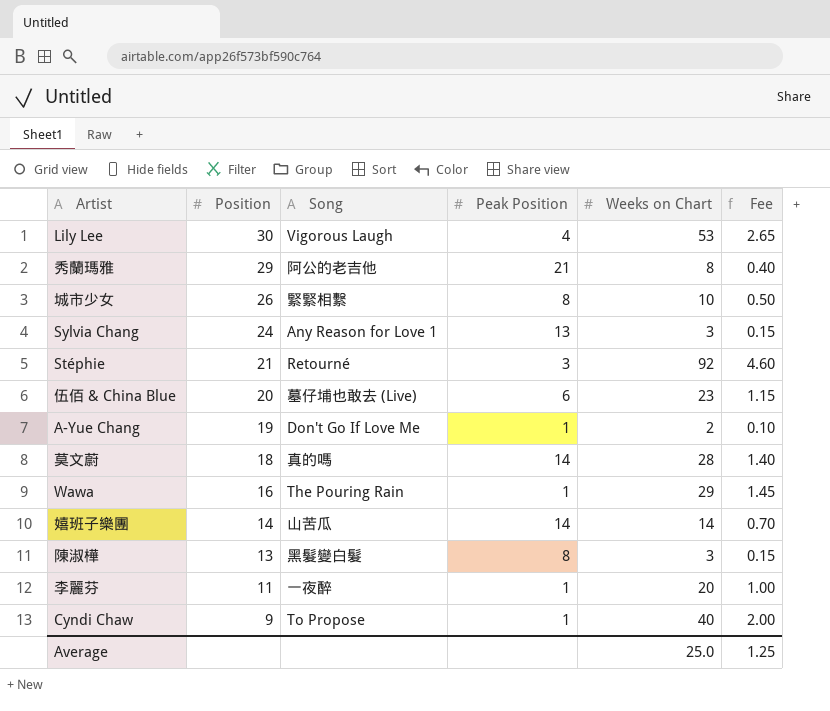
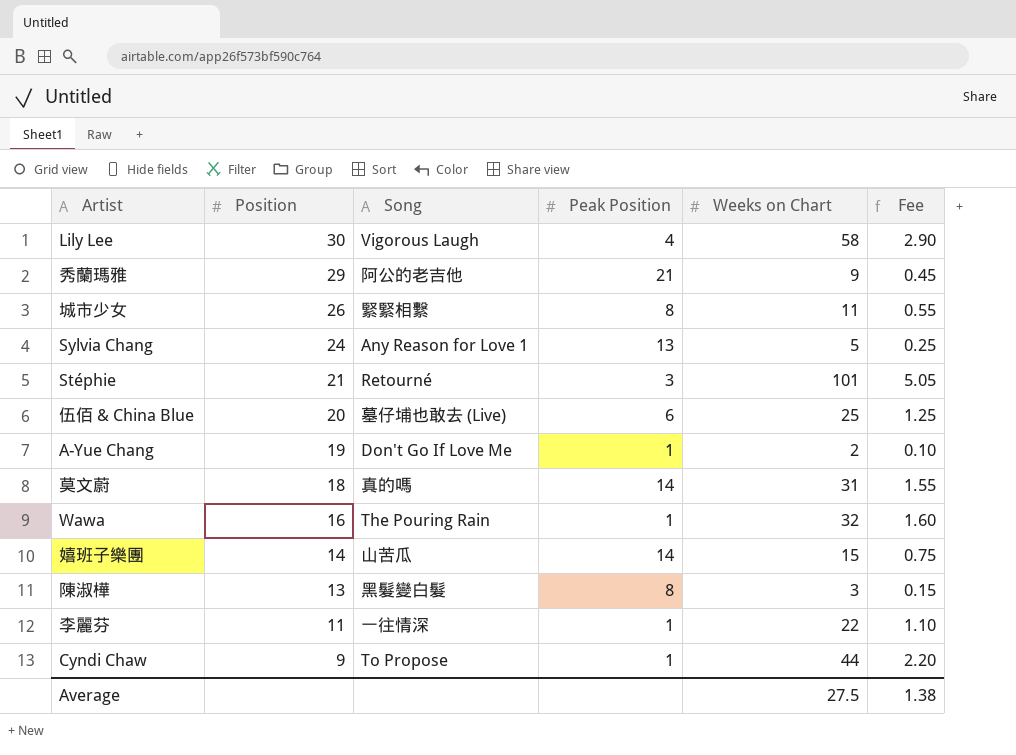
Lily Lee | Weeks on Chart: 53 -> 58
Lily Lee | Fee: 2.65 -> 2.90
秀蘭瑪雅 | Weeks on Chart: 8 -> 9
秀蘭瑪雅 | Fee: 0.40 -> 0.45
城市少女 | Weeks on Chart: 10 -> 11
城市少女 | Fee: 0.50 -> 0.55
Sylvia Chang | Weeks on Chart: 3 -> 5
Sylvia Chang | Fee: 0.15 -> 0.25
Stéphie | Weeks on Chart: 92 -> 101
Stéphie | Fee: 4.60 -> 5.05
伍佰 & China Blue | Weeks on Chart: 23 -> 25
伍佰 & China Blue | Fee: 1.15 -> 1.25
莫文蔚 | Weeks on Chart: 28 -> 31
莫文蔚 | Fee: 1.40 -> 1.55
Wawa | Weeks on Chart: 29 -> 32
Wawa | Fee: 1.45 -> 1.60
嬉班子樂團 | Weeks on Chart: 14 -> 15
嬉班子樂團 | Fee: 0.70 -> 0.75
李麗芬 | Song: 一夜醉 -> 一往情深
李麗芬 | Weeks on Chart: 20 -> 22
李麗芬 | Fee: 1.00 -> 1.10
Cyndi Chaw | Weeks on Chart: 40 -> 44
Cyndi Chaw | Fee: 2.00 -> 2.20
Average | Weeks on Chart: 25.0 -> 27.5
Average | Fee: 1.25 -> 1.38

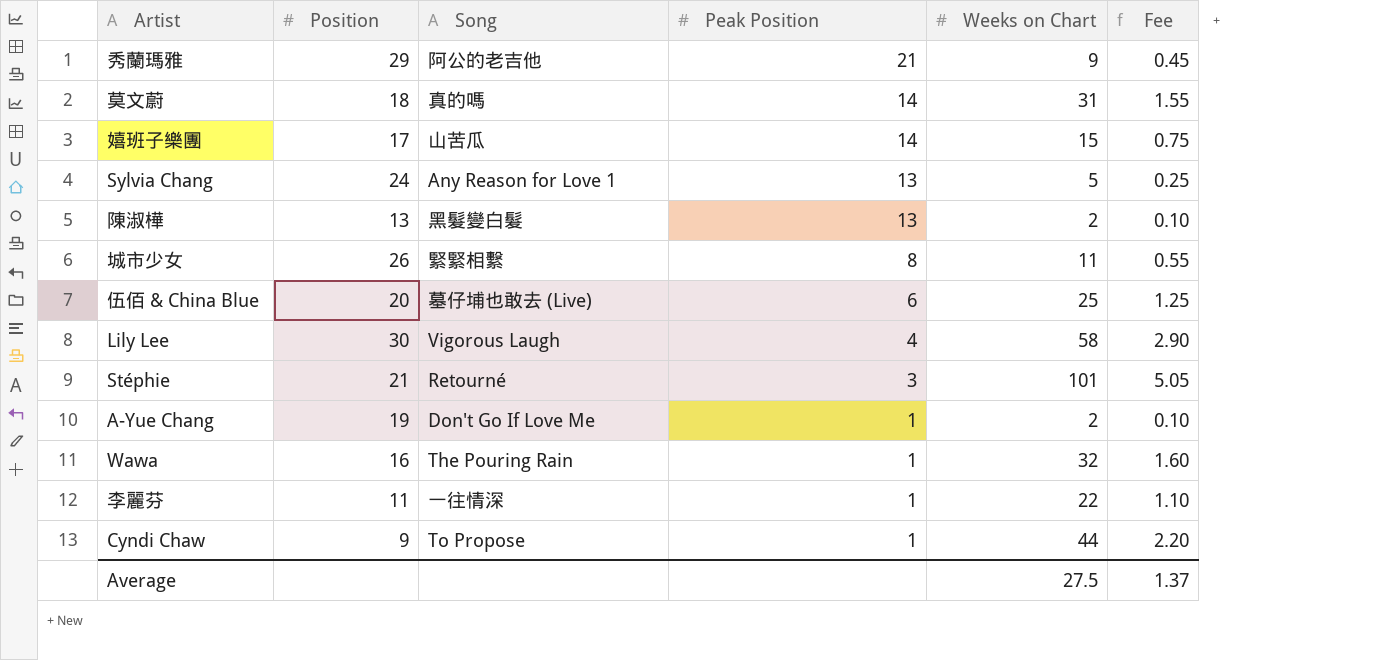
row order: Position descending -> Peak Position descending
嬉班子樂團 | Position: 14 -> 17
陳淑樺 | Peak Position: 8 -> 13
陳淑樺 | Weeks on Chart: 3 -> 2
陳淑樺 | Fee: 0.15 -> 0.10
Average | Fee: 1.38 -> 1.37

